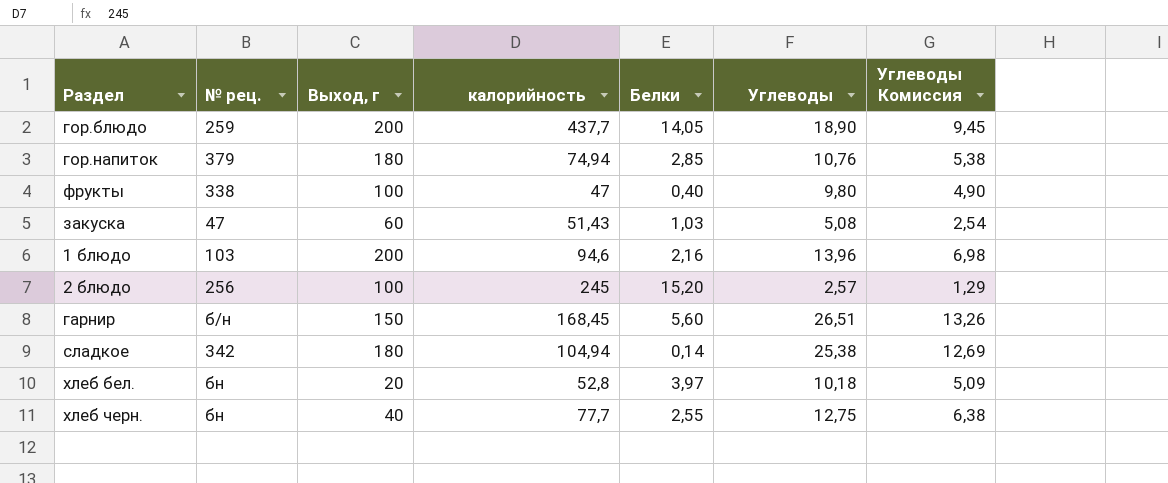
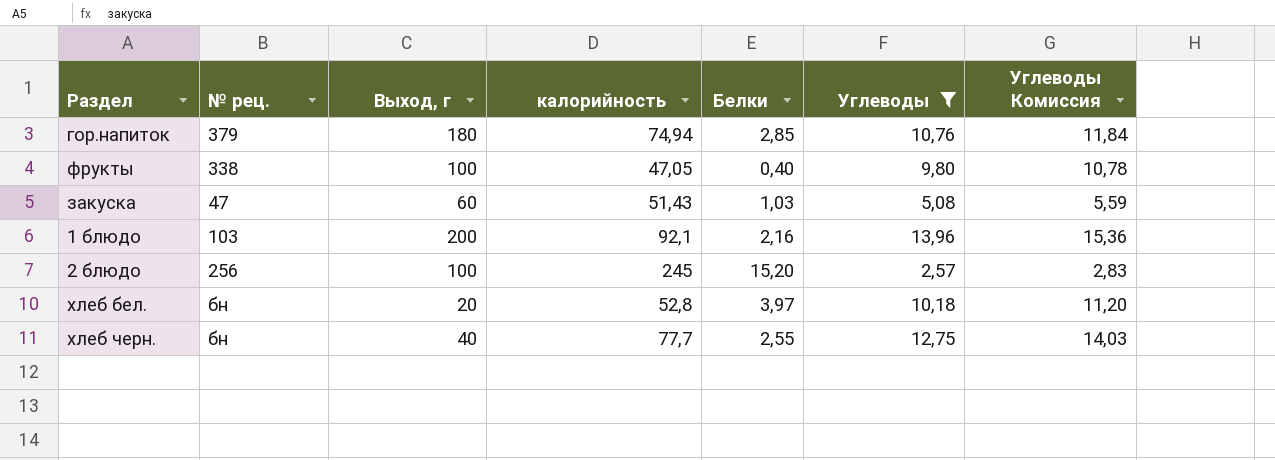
filter: none -> Углеводы <= 13,96
column Углеводы Комиссия | formula: [Углеводы] * 0,5 -> [Углеводы] * 1,1
фрукты | калорийность: 47 -> 47,05
1 блюдо | калорийность: 94,6 -> 92,1

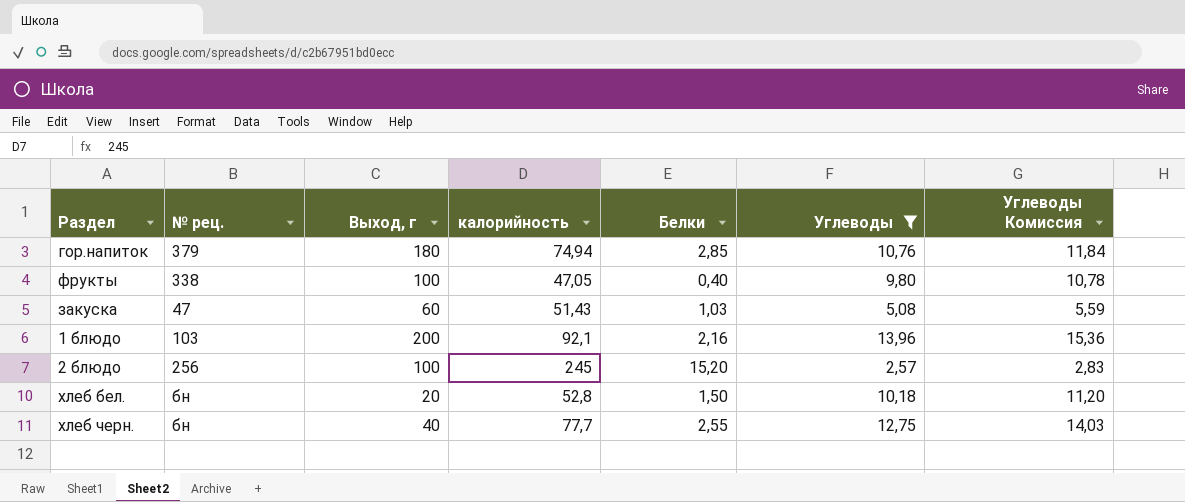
хлеб бел. | Белки: 3,97 -> 1,50

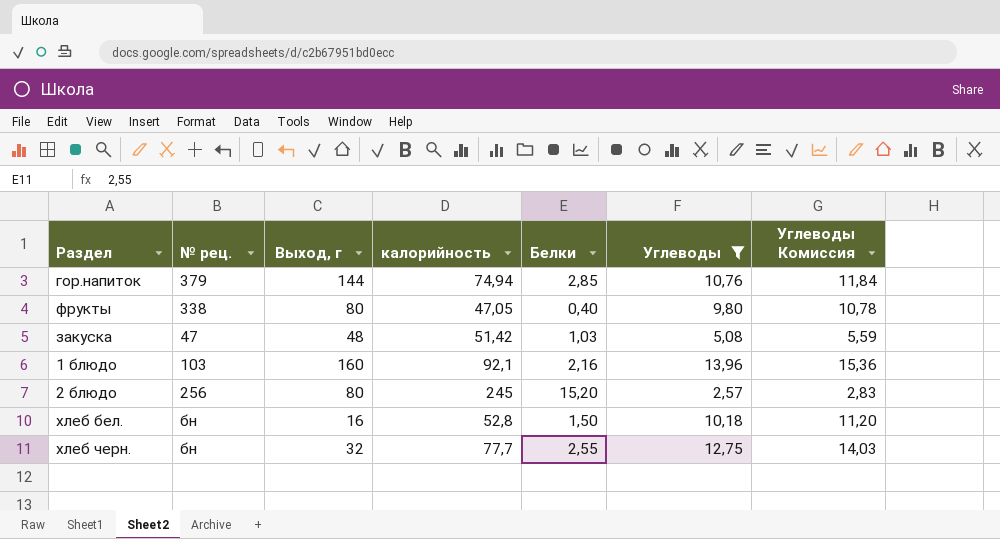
гор.напиток | Выход, г: 180 -> 144
фрукты | Выход, г: 100 -> 80
закуска | Выход, г: 60 -> 48
закуска | калорийность: 51,43 -> 51,42
1 блюдо | Выход, г: 200 -> 160
2 блюдо | Выход, г: 100 -> 80
хлеб бел. | Выход, г: 20 -> 16
хлеб черн. | Выход, г: 40 -> 32

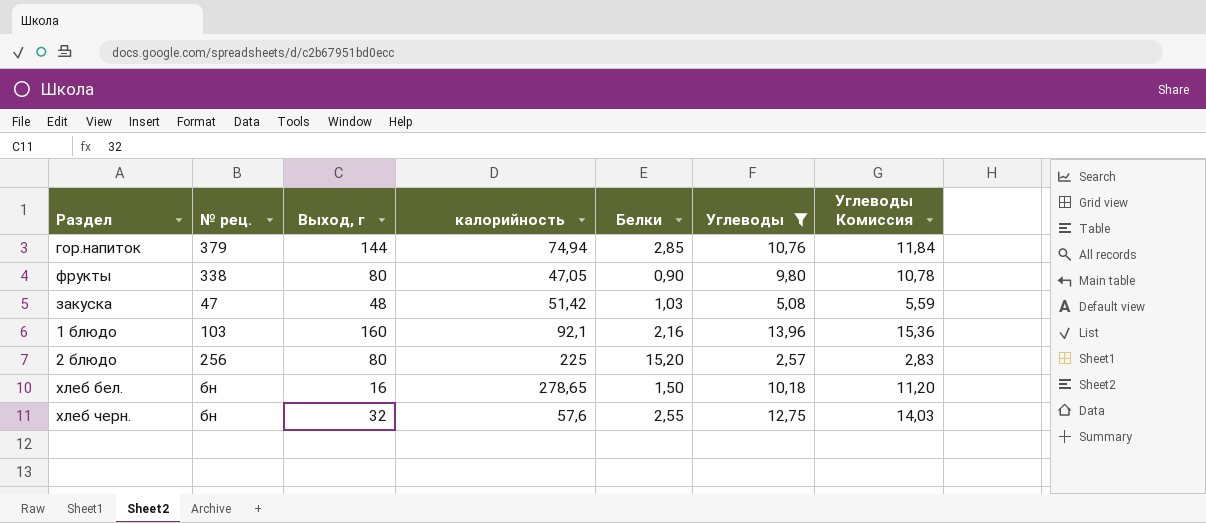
фрукты | Белки: 0,40 -> 0,90
2 блюдо | калорийность: 245 -> 225
хлеб бел. | калорийность: 52,8 -> 278,65
хлеб черн. | калорийность: 77,7 -> 57,6

